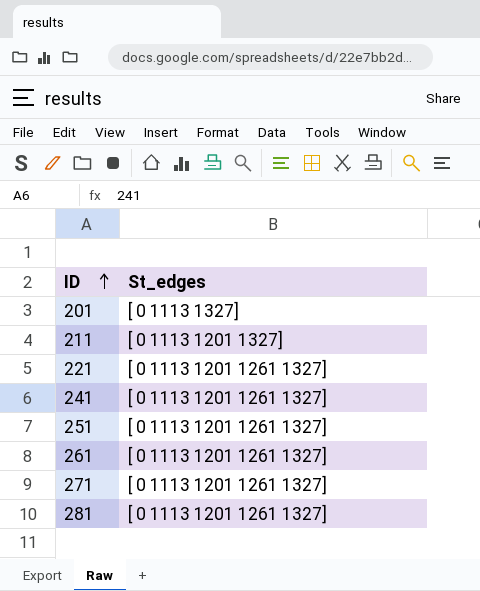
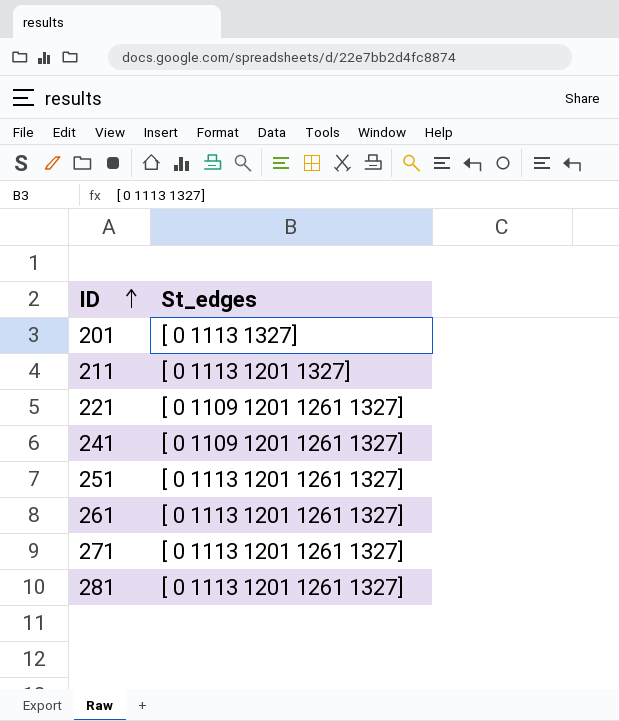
221 | St_edges: [ 0 1113 1201 1261 1327] -> [ 0 1109 1201 1261 1327]
241 | St_edges: [ 0 1113 1201 1261 1327] -> [ 0 1109 1201 1261 1327]

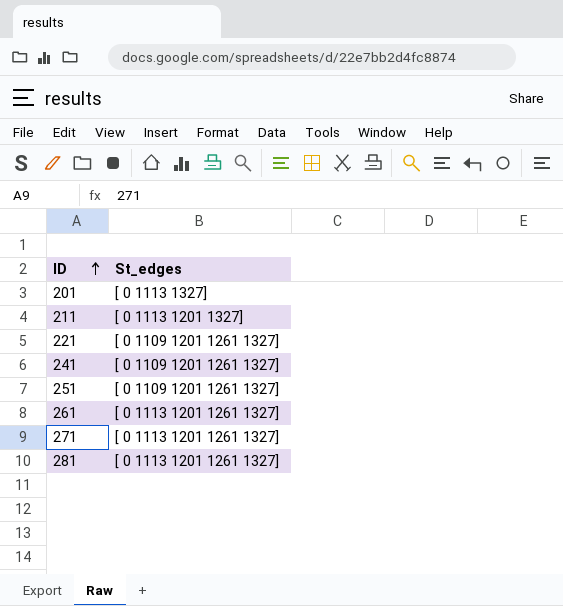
251 | St_edges: [ 0 1113 1201 1261 1327] -> [ 0 1109 1201 1261 1327]

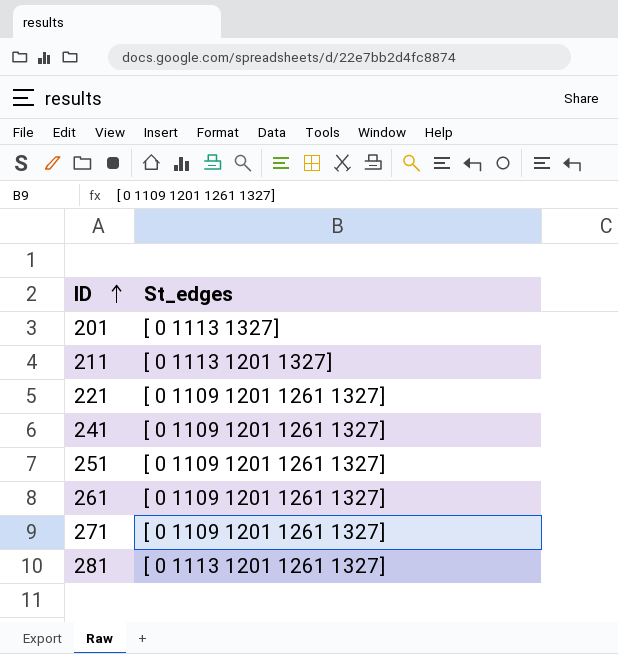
261 | St_edges: [ 0 1113 1201 1261 1327] -> [ 0 1109 1201 1261 1327]
271 | St_edges: [ 0 1113 1201 1261 1327] -> [ 0 1109 1201 1261 1327]

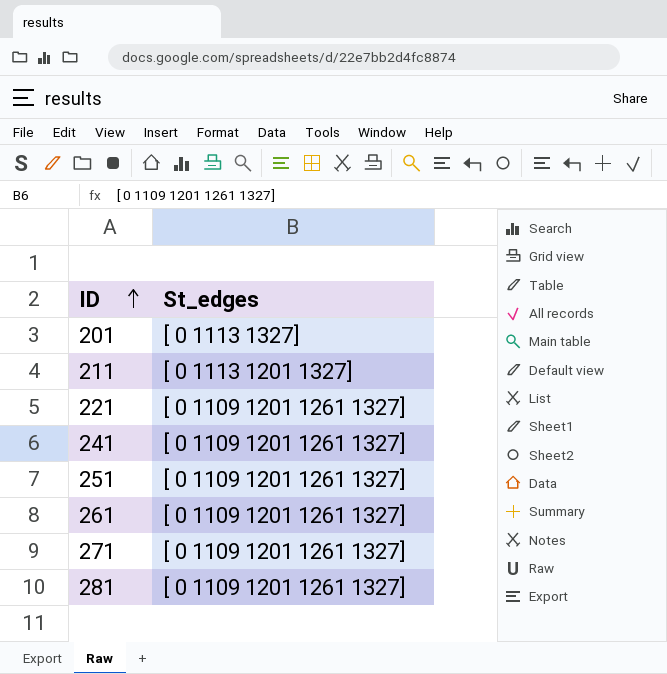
281 | St_edges: [ 0 1113 1201 1261 1327] -> [ 0 1109 1201 1261 1327]

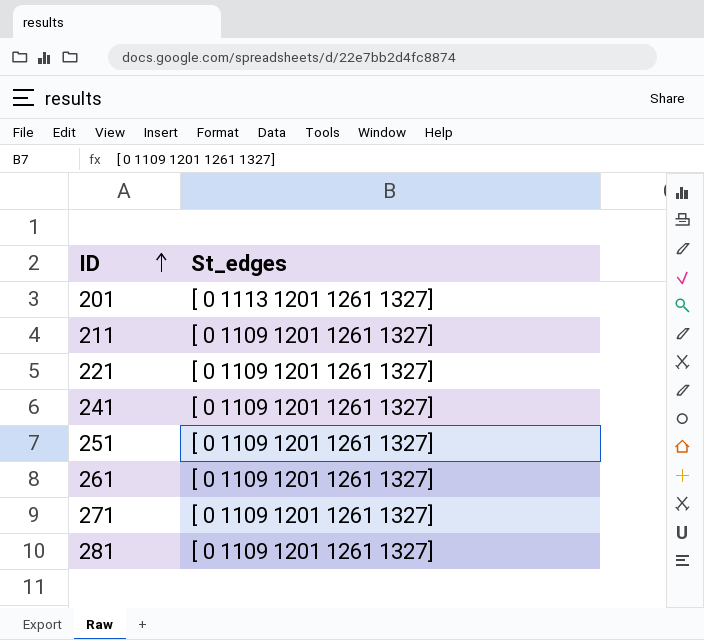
201 | St_edges: [ 0 1113 1327] -> [ 0 1113 1201 1261 1327]
211 | St_edges: [ 0 1113 1201 1327] -> [ 0 1109 1201 1261 1327]

